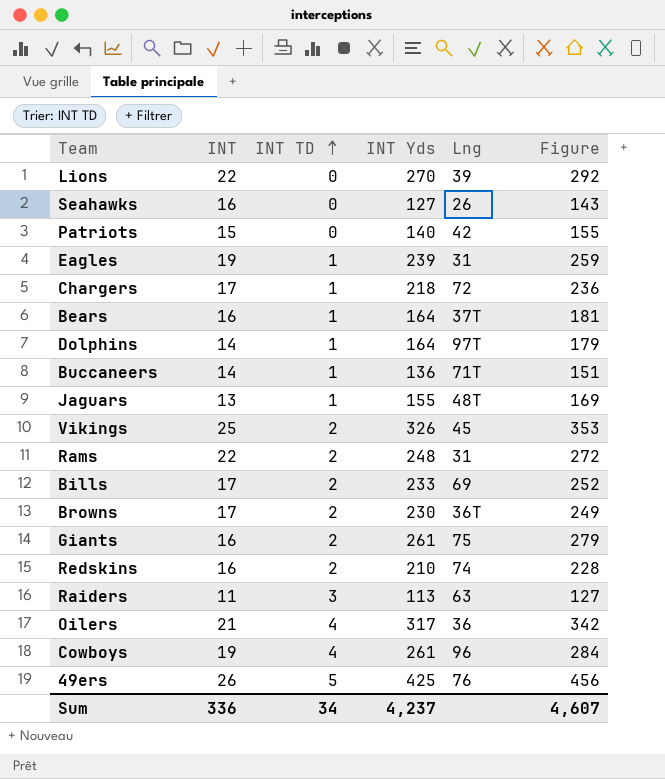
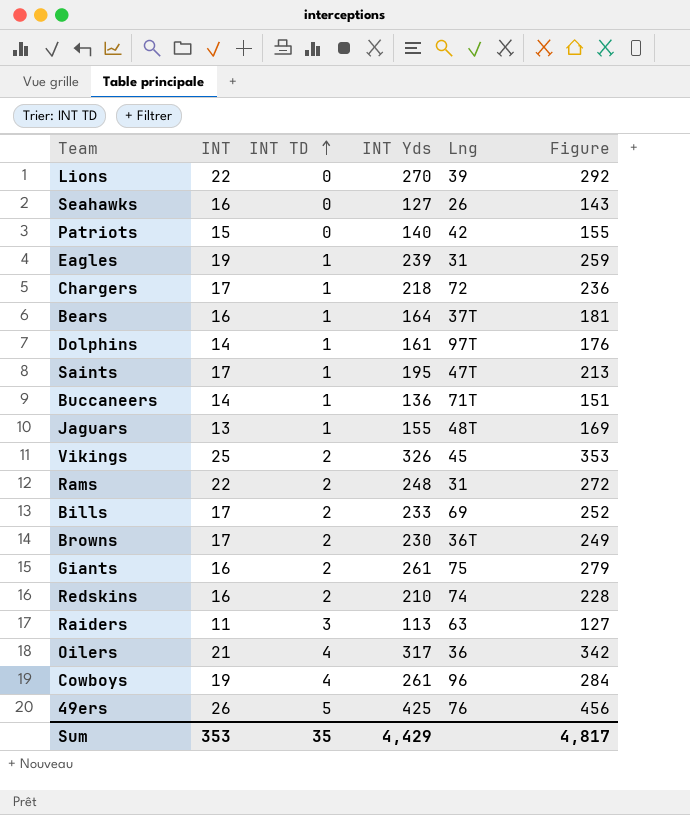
Dolphins | INT Yds: 164 -> 161
Dolphins | Figure: 179 -> 176
row Saints: none -> 17 | 1 | 195 | 47T | 213
Sum | INT: 336 -> 353
Sum | INT TD: 34 -> 35
Sum | INT Yds: 4,237 -> 4,429
Sum | Figure: 4,607 -> 4,817

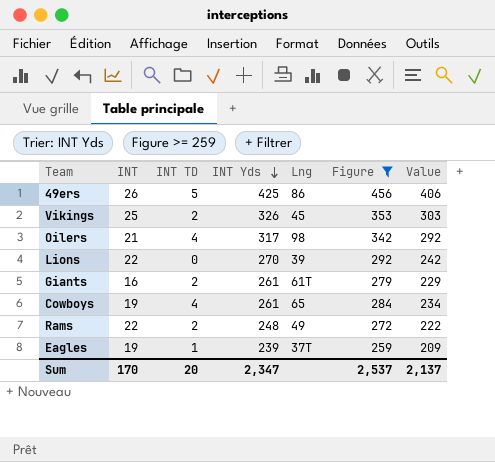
filter: none -> Figure >= 259
row order: INT TD ascending -> INT Yds descending
column Value | formula: none -> [Figure] - 50
49ers | Lng: 76 -> 86
Oilers | Lng: 36 -> 98
Giants | Lng: 75 -> 61T
Cowboys | Lng: 96 -> 65
Rams | Lng: 31 -> 49
Eagles | Lng: 31 -> 37T
Sum | INT: 353 -> 170
Sum | INT TD: 35 -> 20
Sum | INT Yds: 4,429 -> 2,347
Sum | Figure: 4,817 -> 2,537

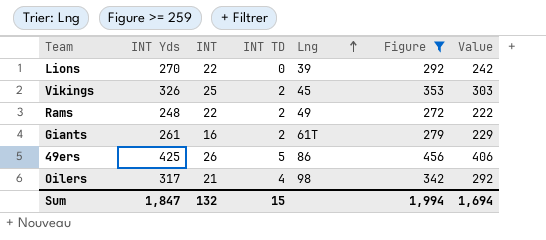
row order: INT Yds descending -> Lng ascending
column INT Yds | position: 4 -> 2
row Cowboys: 19 | 4 | 261 | 65 | 284 | 234 -> none
row Eagles: 19 | 1 | 239 | 37T | 259 | 209 -> none
Sum | INT Yds: 2,347 -> 1,847
Sum | INT: 170 -> 132
Sum | INT TD: 20 -> 15
Sum | Figure: 2,537 -> 1,994
Sum | Value: 2,137 -> 1,694

